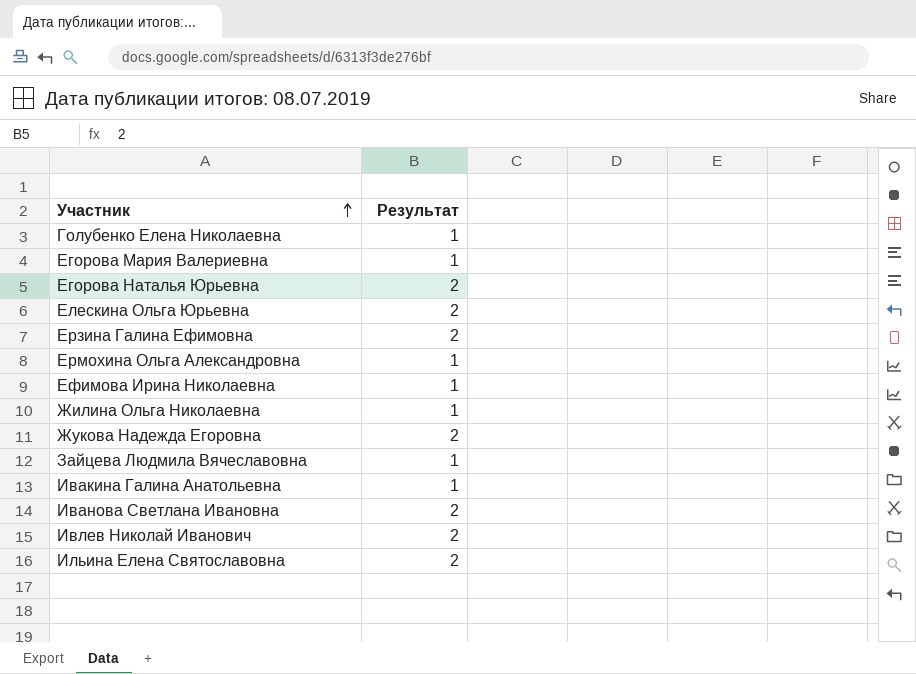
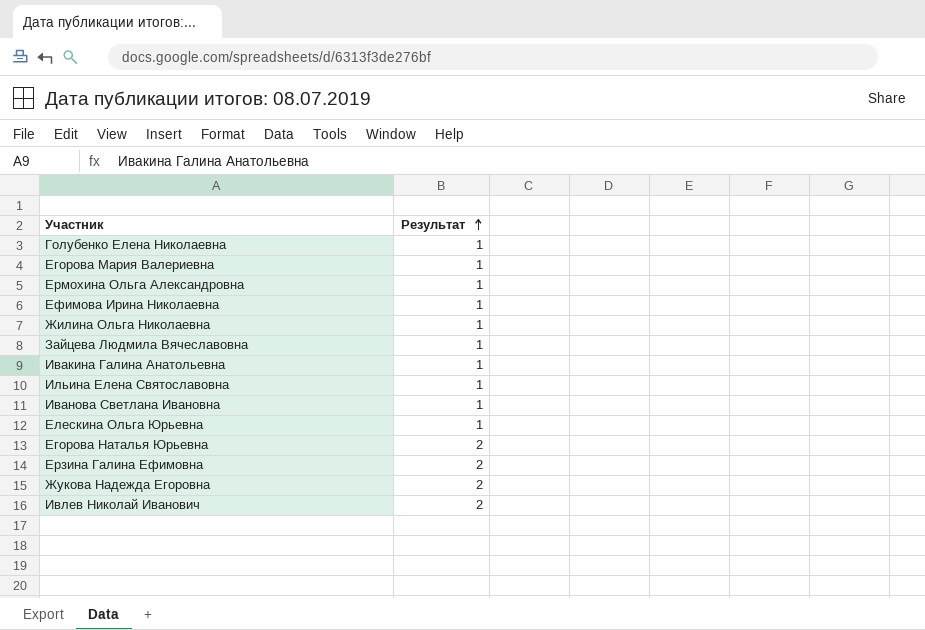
row order: Участник ascending -> Результат ascending
Ильина Елена Святославовна | Результат: 2 -> 1
Иванова Светлана Ивановна | Результат: 2 -> 1
Елескина Ольга Юрьевна | Результат: 2 -> 1

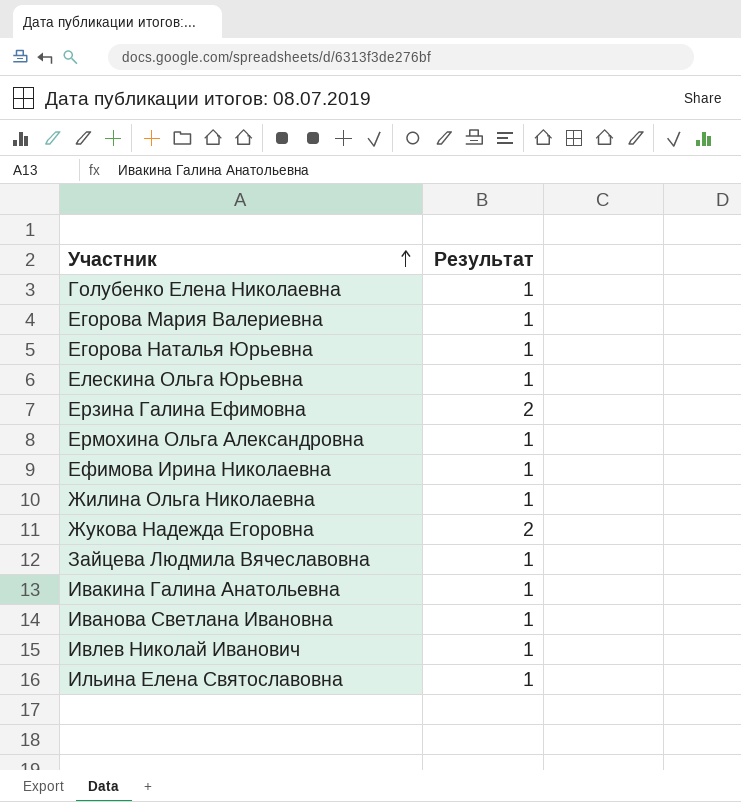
row order: Результат ascending -> Участник ascending
Егорова Наталья Юрьевна | Результат: 2 -> 1
Ивлев Николай Иванович | Результат: 2 -> 1

